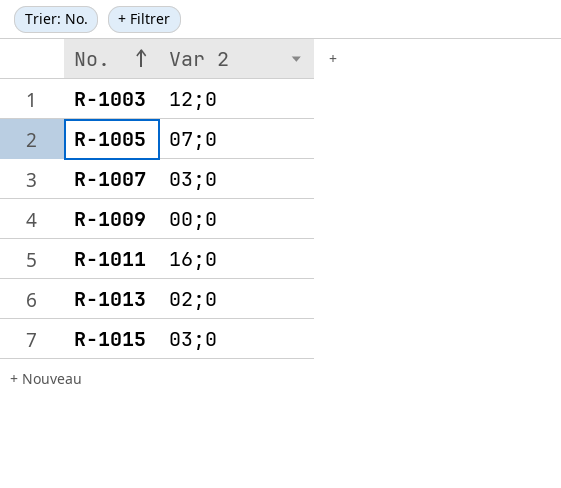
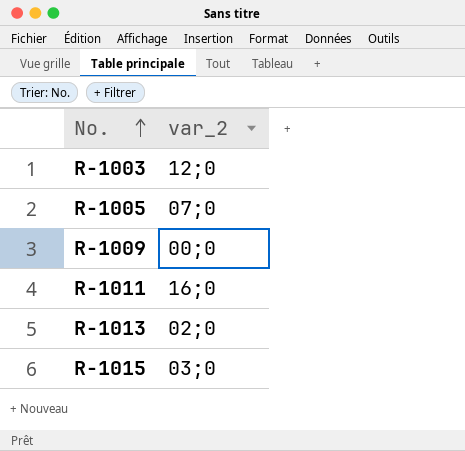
column name: Var 2 -> var_2
row R-1007: 03;0 -> none

